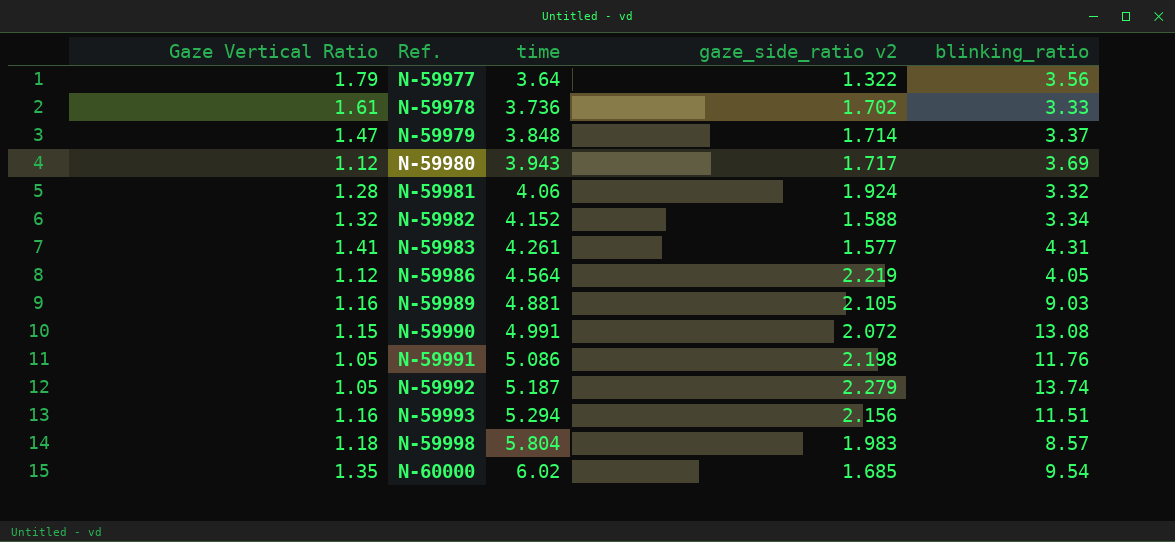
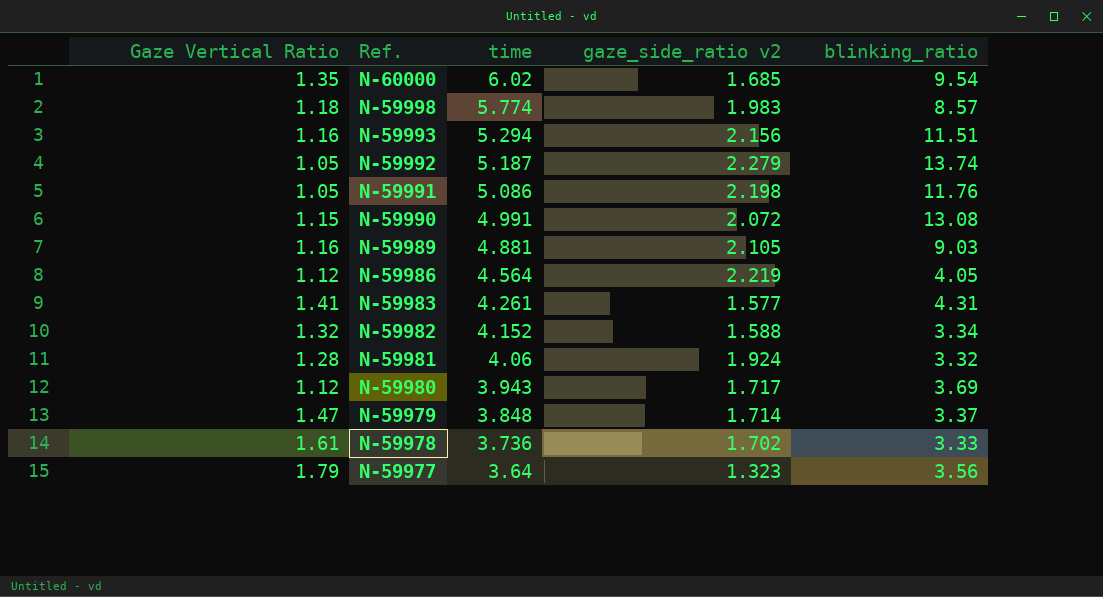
row order: Ref. ascending -> Ref. descending
N-59998 | time: 5.804 -> 5.774
N-59977 | gaze_side_ratio v2: 1.322 -> 1.323

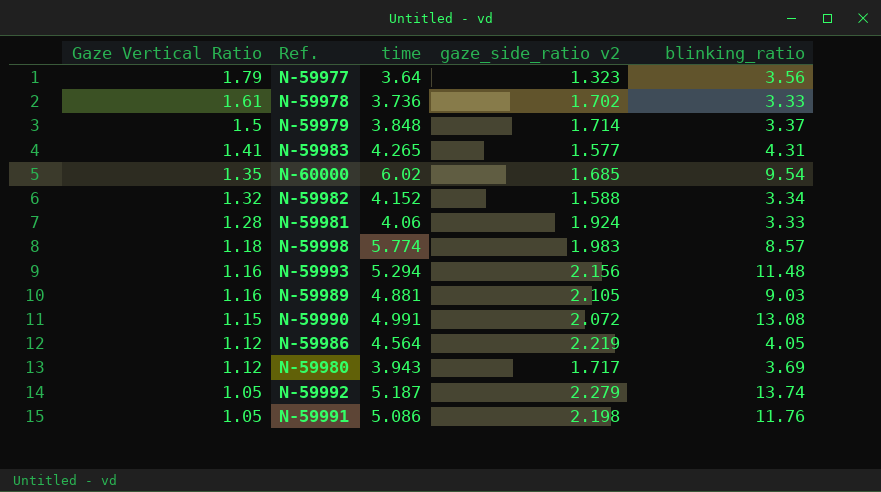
row order: Ref. descending -> Gaze Vertical Ratio descending
N-59979 | Gaze Vertical Ratio: 1.47 -> 1.5
N-59983 | time: 4.261 -> 4.265
N-59981 | blinking_ratio: 3.32 -> 3.33
N-59993 | blinking_ratio: 11.51 -> 11.48

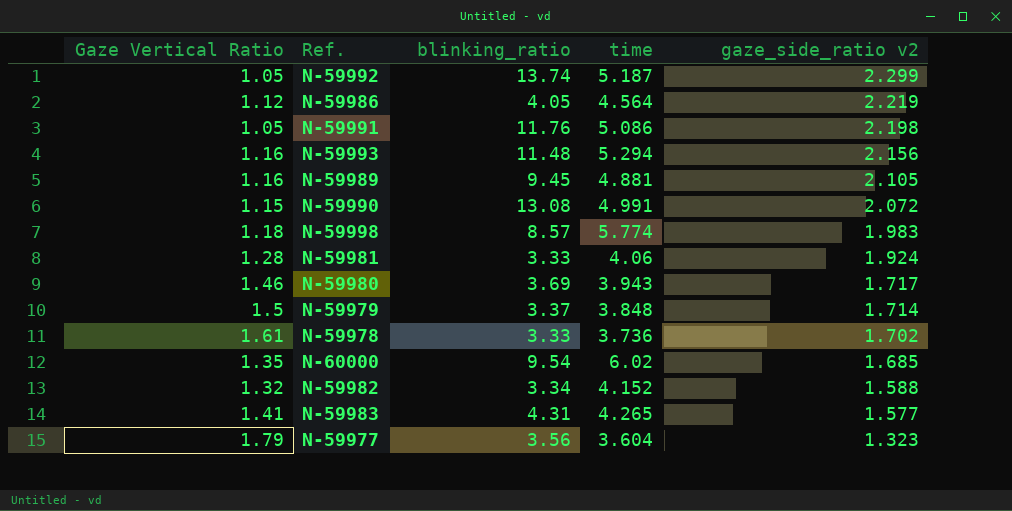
row order: Gaze Vertical Ratio descending -> gaze_side_ratio v2 descending
column blinking_ratio | position: 5 -> 3
N-59992 | gaze_side_ratio v2: 2.279 -> 2.299
N-59989 | blinking_ratio: 9.03 -> 9.45
N-59980 | Gaze Vertical Ratio: 1.12 -> 1.46
N-59977 | time: 3.64 -> 3.604

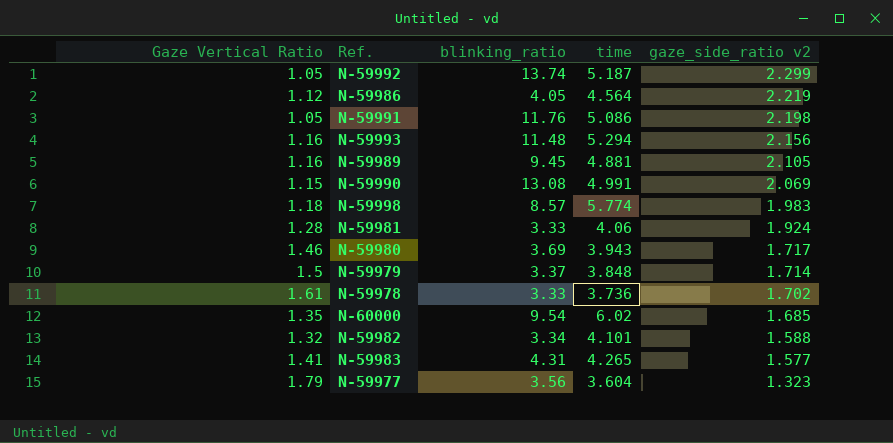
N-59990 | gaze_side_ratio v2: 2.072 -> 2.069
N-59982 | time: 4.152 -> 4.101

